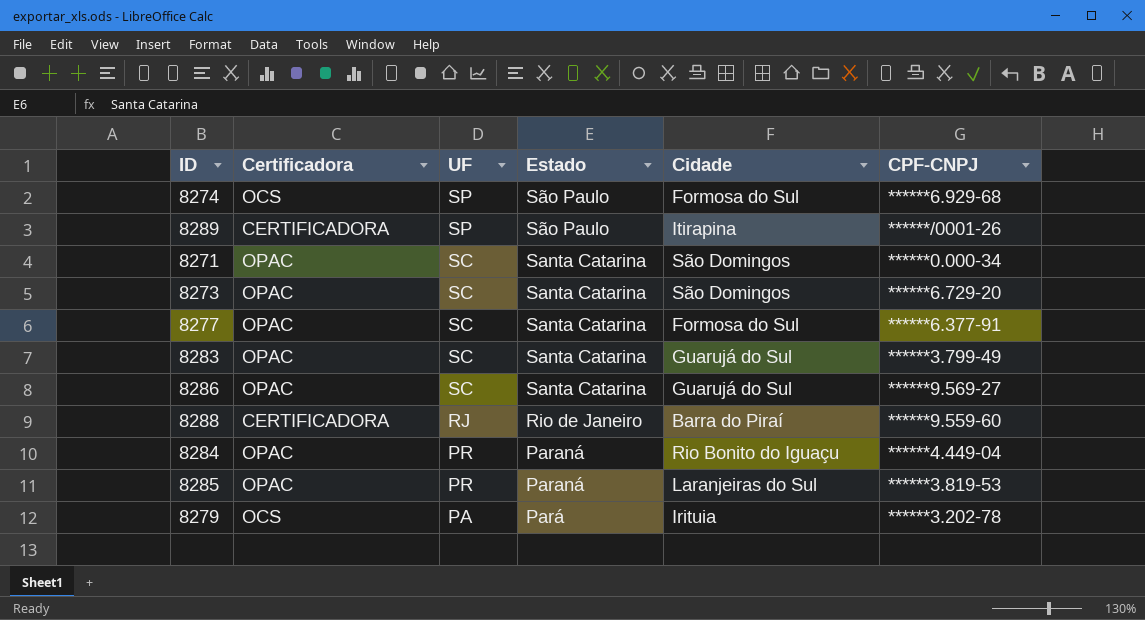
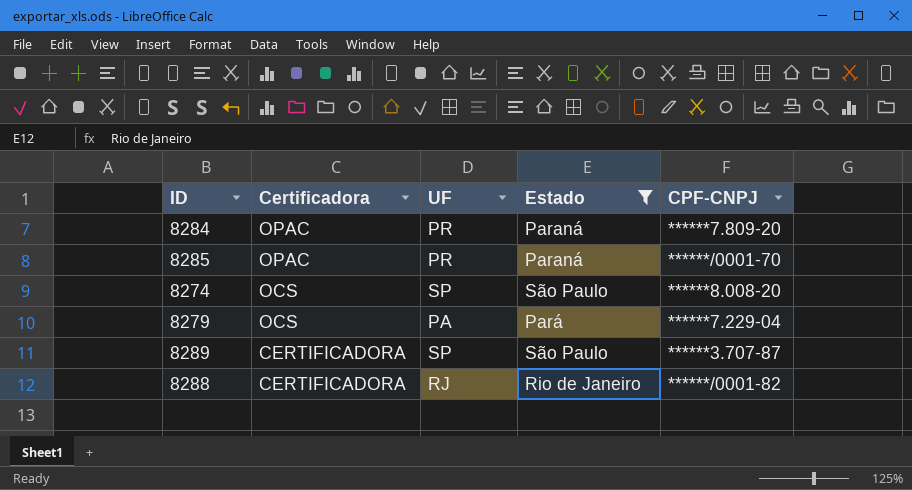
filter: none -> Estado != Santa Catarina
row order: UF descending -> Certificadora descending
column Cidade | position: 5 -> none
8284 | CPF-CNPJ: ******4.449-04 -> ******7.809-20
8285 | CPF-CNPJ: ******3.819-53 -> ******/0001-70
8274 | CPF-CNPJ: ******6.929-68 -> ******8.008-20
8279 | CPF-CNPJ: ******3.202-78 -> ******7.229-04
8289 | CPF-CNPJ: ******/0001-26 -> ******3.707-87
8288 | CPF-CNPJ: ******9.559-60 -> ******/0001-82

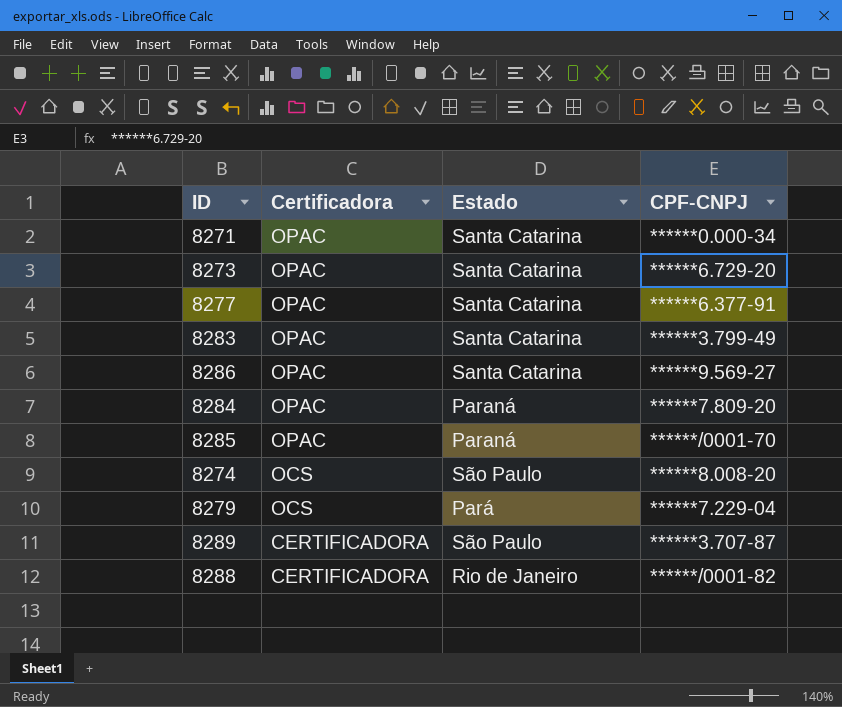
filter: Estado != Santa Catarina -> none
column UF | position: 3 -> none

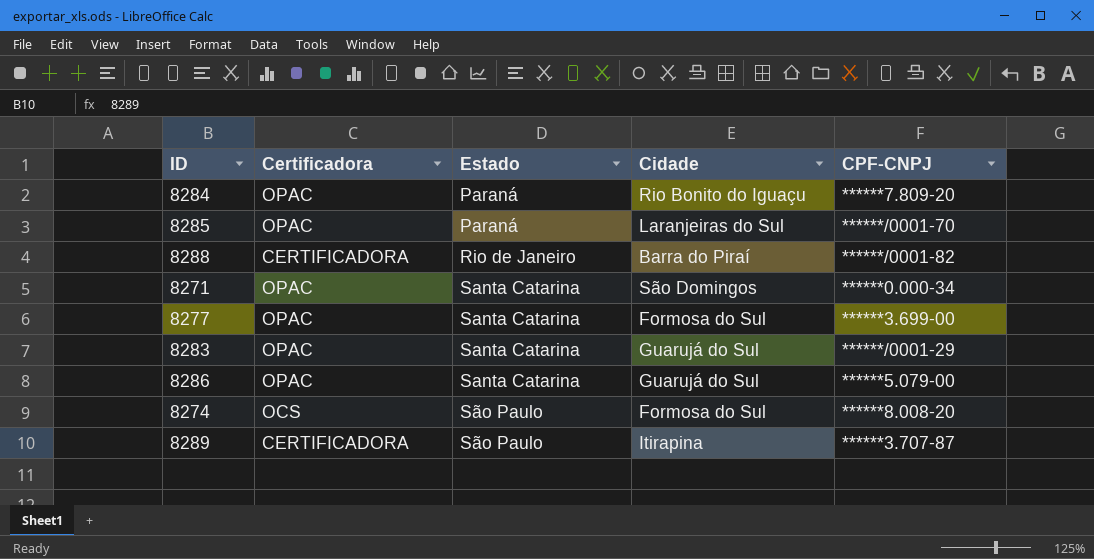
row order: Certificadora descending -> Estado ascending
column Cidade | position: none -> 4
row 8273: OPAC | Santa Catarina | ******6.729-20 -> none
row 8279: OCS | Pará | ******7.229-04 -> none
8277 | CPF-CNPJ: ******6.377-91 -> ******3.699-00
8283 | CPF-CNPJ: ******3.799-49 -> ******/0001-29
8286 | CPF-CNPJ: ******9.569-27 -> ******5.079-00

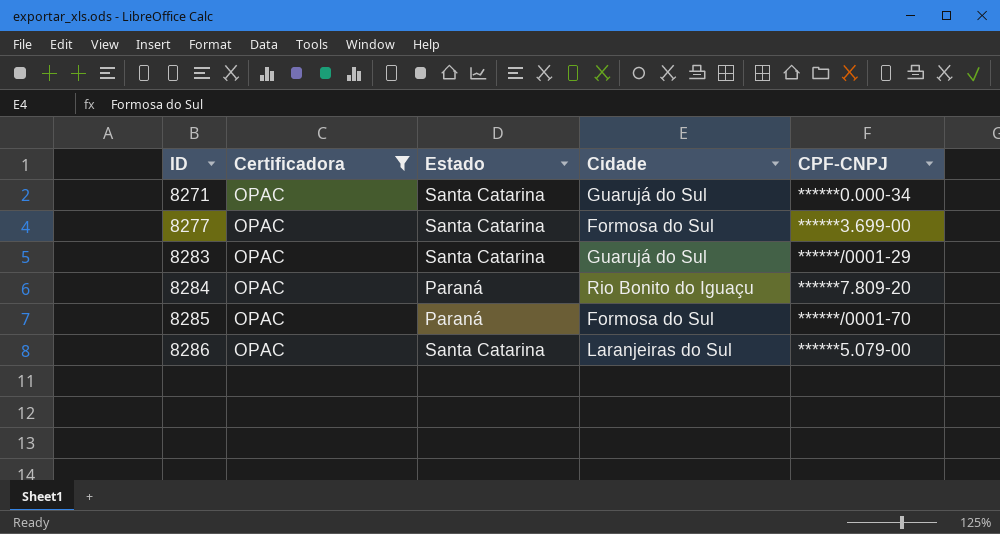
filter: none -> Certificadora = OPAC
row order: Estado ascending -> ID ascending
8271 | Cidade: São Domingos -> Guarujá do Sul
8285 | Cidade: Laranjeiras do Sul -> Formosa do Sul
8286 | Cidade: Guarujá do Sul -> Laranjeiras do Sul

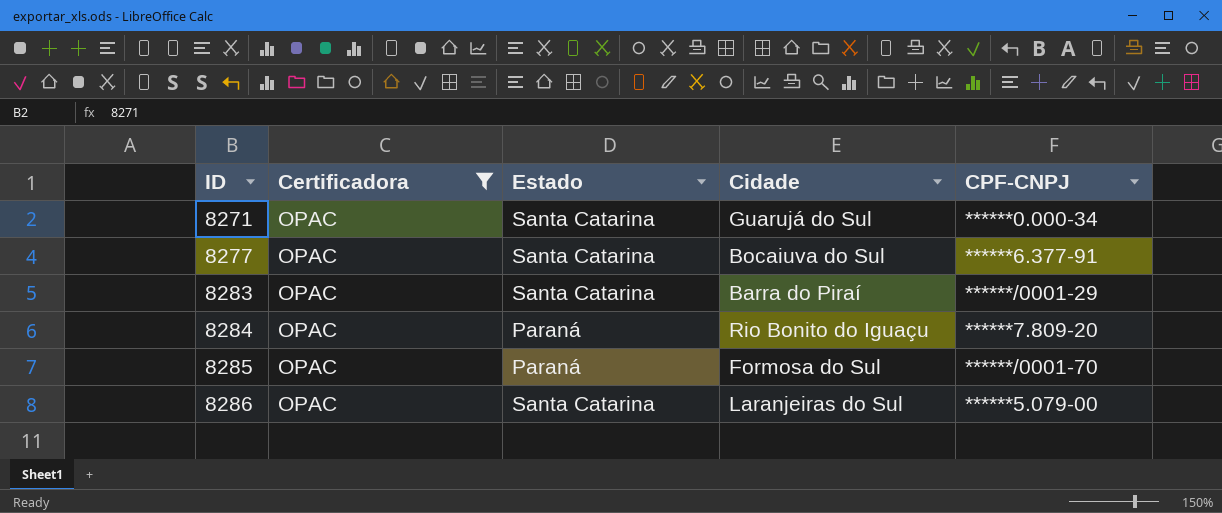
8277 | Cidade: Formosa do Sul -> Bocaiuva do Sul
8277 | CPF-CNPJ: ******3.699-00 -> ******6.377-91
8283 | Cidade: Guarujá do Sul -> Barra do Piraí

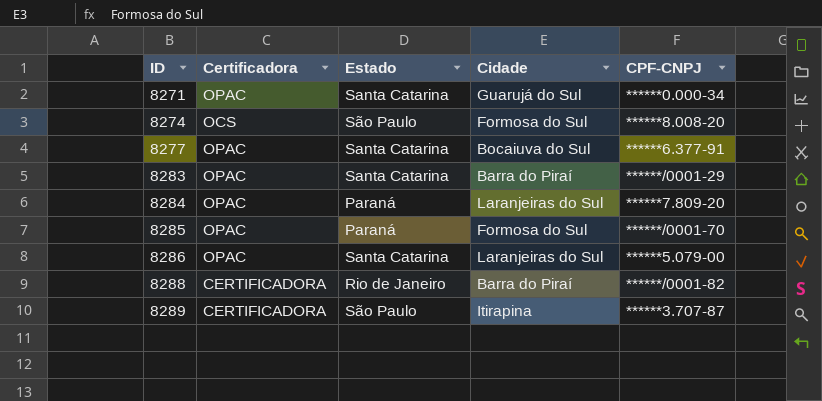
filter: Certificadora = OPAC -> none
8284 | Cidade: Rio Bonito do Iguaçu -> Laranjeiras do Sul

